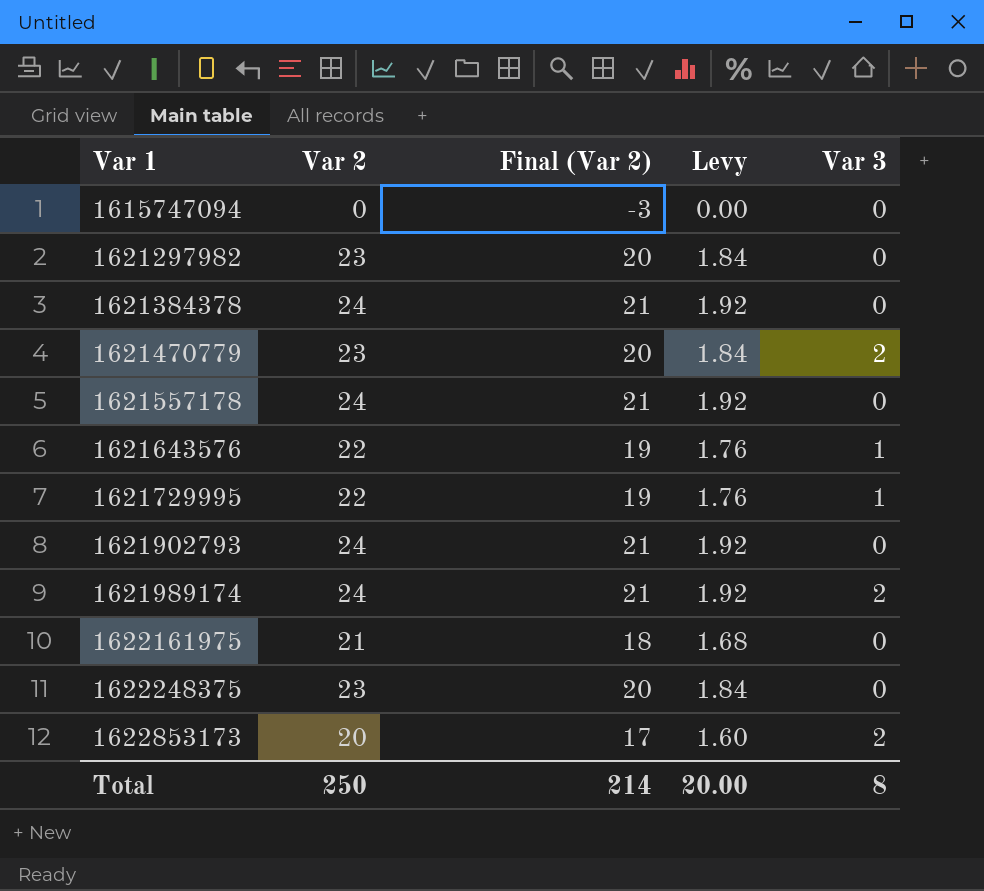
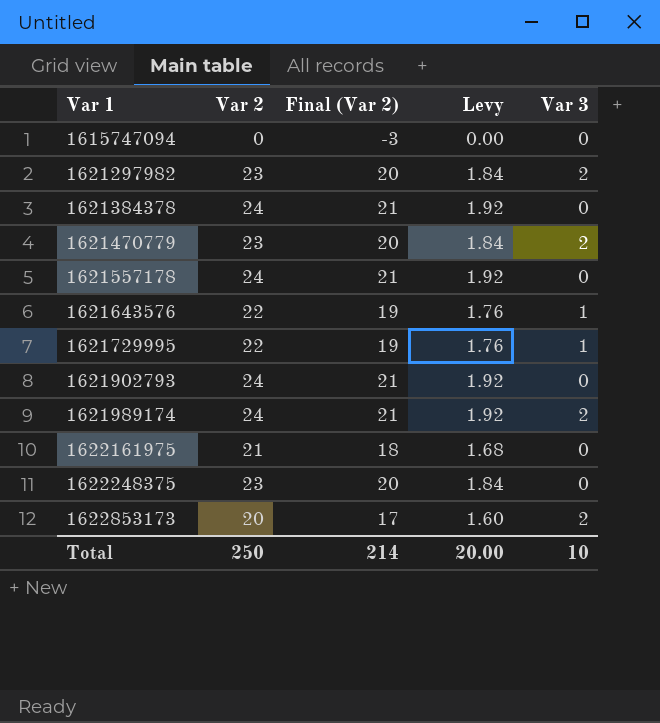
1621297982 | Var 3: 0 -> 2
Total | Var 3: 8 -> 10

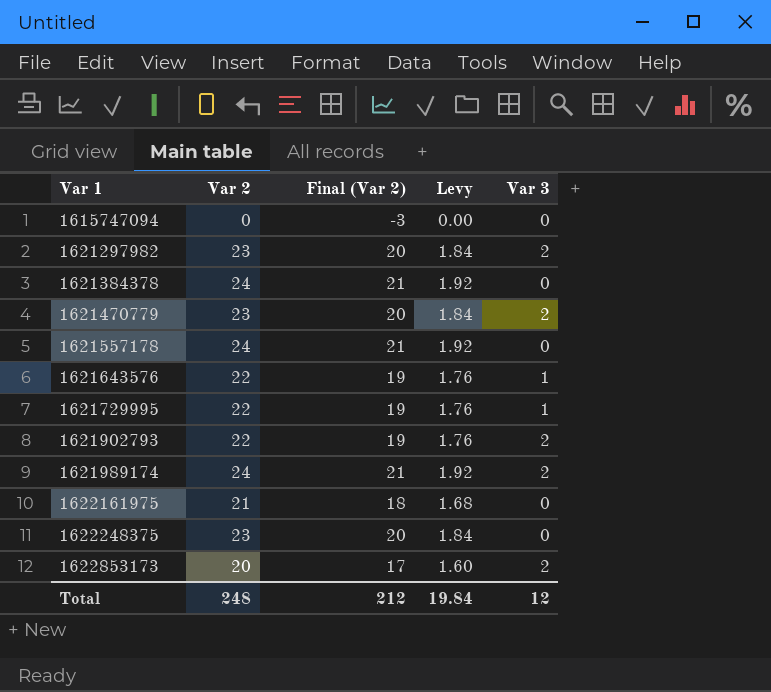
1621902793 | Var 2: 24 -> 22
1621902793 | Final (Var 2): 21 -> 19
1621902793 | Levy: 1.92 -> 1.76
1621902793 | Var 3: 0 -> 2
Total | Var 2: 250 -> 248
Total | Final (Var 2): 214 -> 212
Total | Levy: 20.00 -> 19.84
Total | Var 3: 10 -> 12

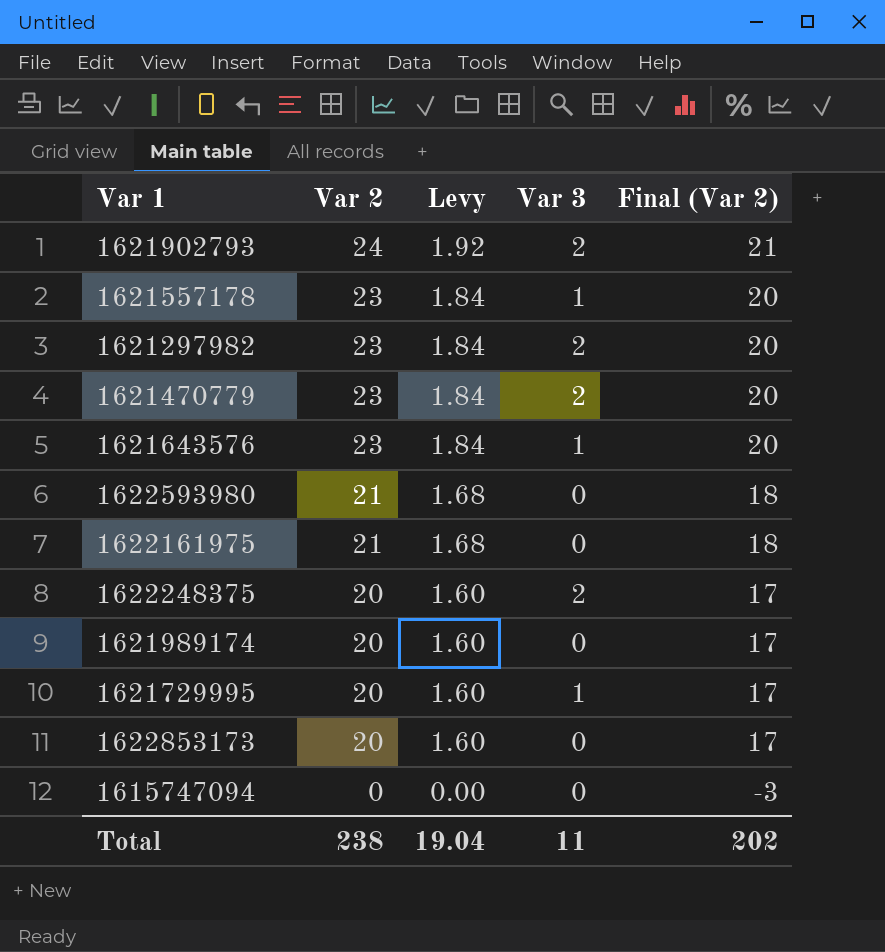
row order: Var 1 ascending -> Var 2 descending
column Final (Var 2) | position: 3 -> 5
row 1621384378: 24 | 21 | 1.92 | 0 -> none
1621902793 | Var 2: 22 -> 24
1621902793 | Levy: 1.76 -> 1.92
1621902793 | Final (Var 2): 19 -> 21
1621557178 | Var 2: 24 -> 23
1621557178 | Levy: 1.92 -> 1.84
1621557178 | Var 3: 0 -> 1
1621557178 | Final (Var 2): 21 -> 20
1621643576 | Var 2: 22 -> 23
1621643576 | Levy: 1.76 -> 1.84
1621643576 | Final (Var 2): 19 -> 20
row 1622593980: none -> 21 | 1.68 | 0 | 18
1622248375 | Var 2: 23 -> 20
1622248375 | Levy: 1.84 -> 1.60
1622248375 | Var 3: 0 -> 2
1622248375 | Final (Var 2): 20 -> 17
1621989174 | Var 2: 24 -> 20
1621989174 | Levy: 1.92 -> 1.60
1621989174 | Var 3: 2 -> 0
1621989174 | Final (Var 2): 21 -> 17
1621729995 | Var 2: 22 -> 20
1621729995 | Levy: 1.76 -> 1.60
1621729995 | Final (Var 2): 19 -> 17
1622853173 | Var 3: 2 -> 0
Total | Var 2: 248 -> 238
Total | Levy: 19.84 -> 19.04
Total | Var 3: 12 -> 11
Total | Final (Var 2): 212 -> 202

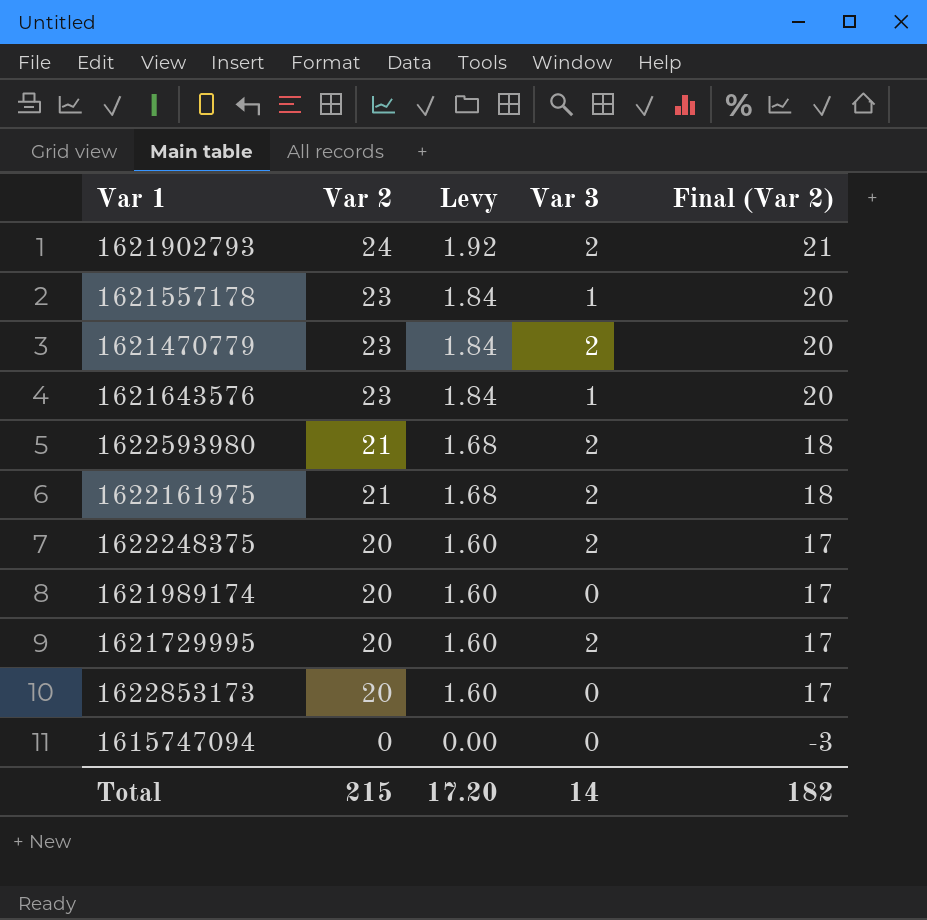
row 1621297982: 23 | 1.84 | 2 | 20 -> none
1622593980 | Var 3: 0 -> 2
1622161975 | Var 3: 0 -> 2
1621729995 | Var 3: 1 -> 2
Total | Var 2: 238 -> 215
Total | Levy: 19.04 -> 17.20
Total | Var 3: 11 -> 14
Total | Final (Var 2): 202 -> 182

